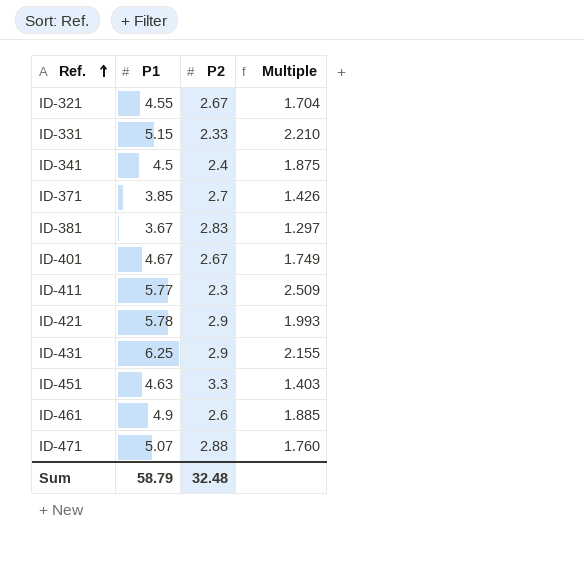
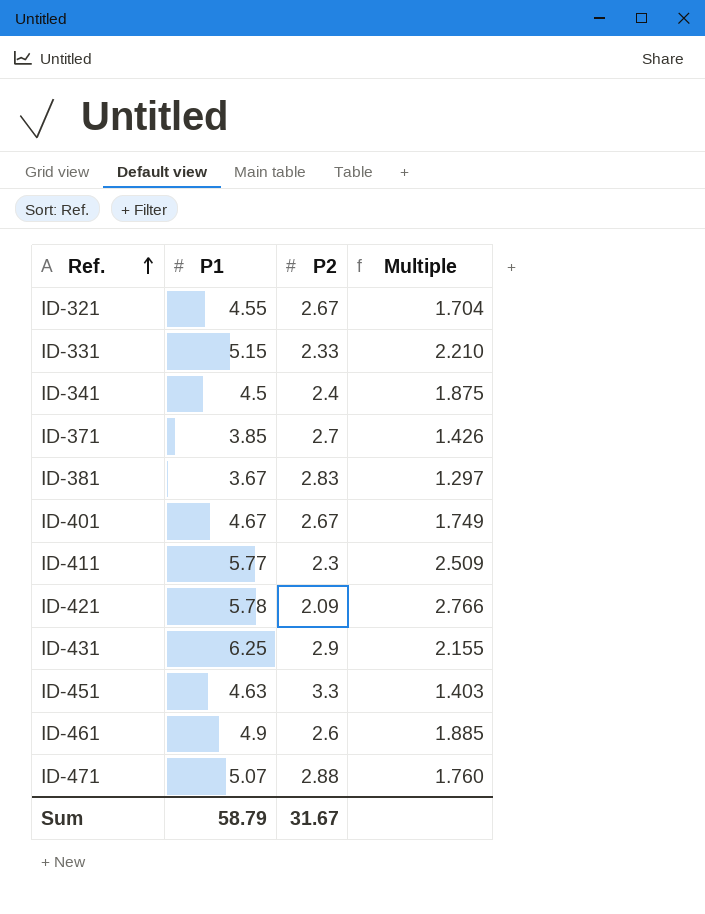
ID-421 | P2: 2.9 -> 2.09
ID-421 | Multiple: 1.993 -> 2.766
Sum | P2: 32.48 -> 31.67

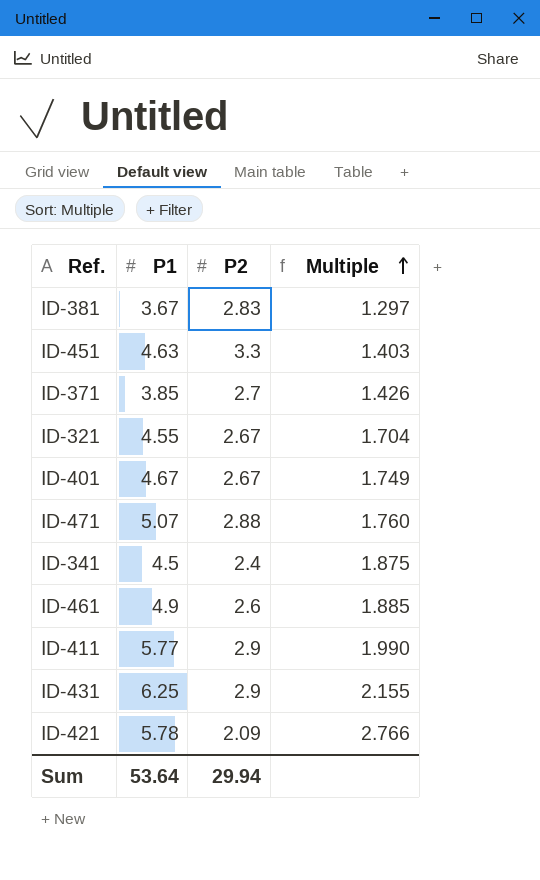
row order: Ref. ascending -> Multiple ascending
row ID-331: 5.15 | 2.33 | 2.210 -> none
ID-411 | P2: 2.3 -> 2.9
ID-411 | Multiple: 2.509 -> 1.990
Sum | P1: 58.79 -> 53.64
Sum | P2: 31.67 -> 29.94

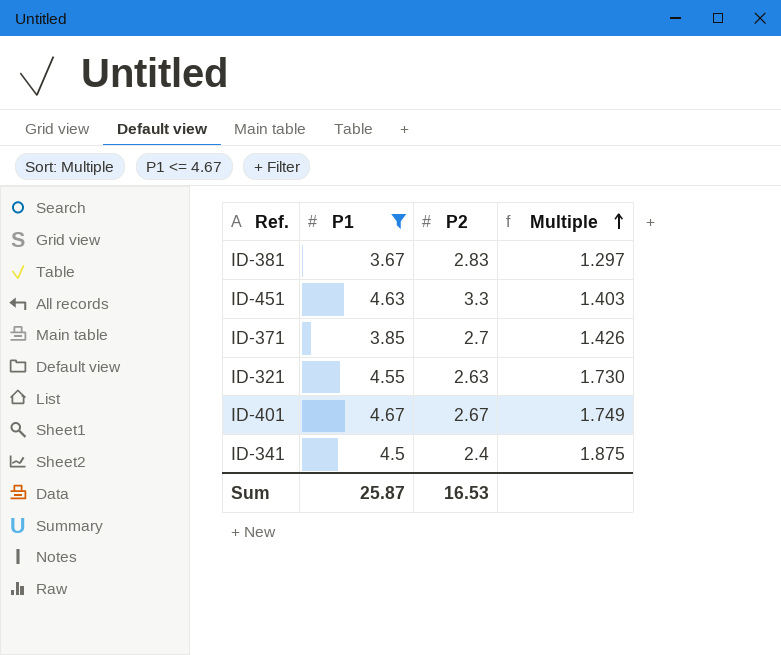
filter: none -> P1 <= 4.67
ID-321 | P2: 2.67 -> 2.63
ID-321 | Multiple: 1.704 -> 1.730
Sum | P1: 53.64 -> 25.87
Sum | P2: 29.94 -> 16.53

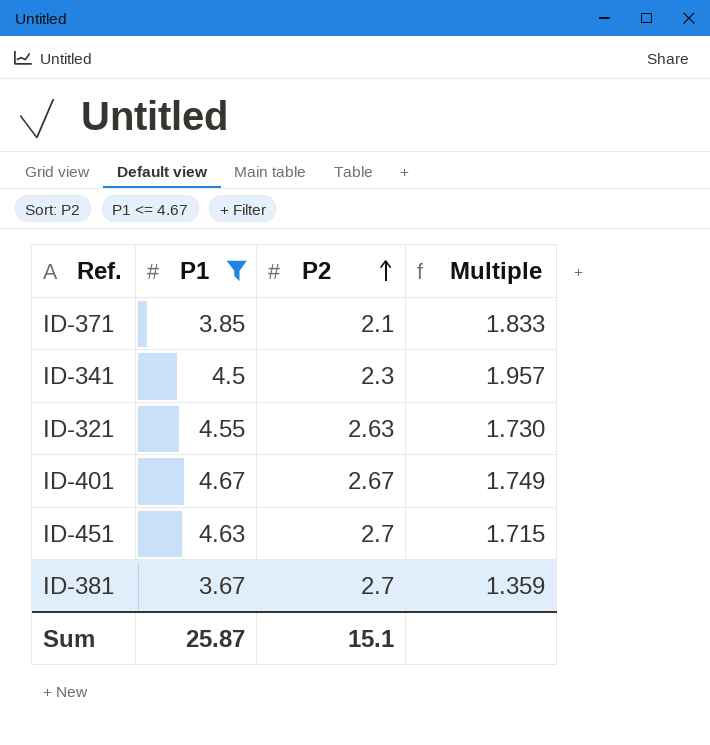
row order: Multiple ascending -> P2 ascending
ID-371 | P2: 2.7 -> 2.1
ID-371 | Multiple: 1.426 -> 1.833
ID-341 | P2: 2.4 -> 2.3
ID-341 | Multiple: 1.875 -> 1.957
ID-451 | P2: 3.3 -> 2.7
ID-451 | Multiple: 1.403 -> 1.715
ID-381 | P2: 2.83 -> 2.7
ID-381 | Multiple: 1.297 -> 1.359
Sum | P2: 16.53 -> 15.1

